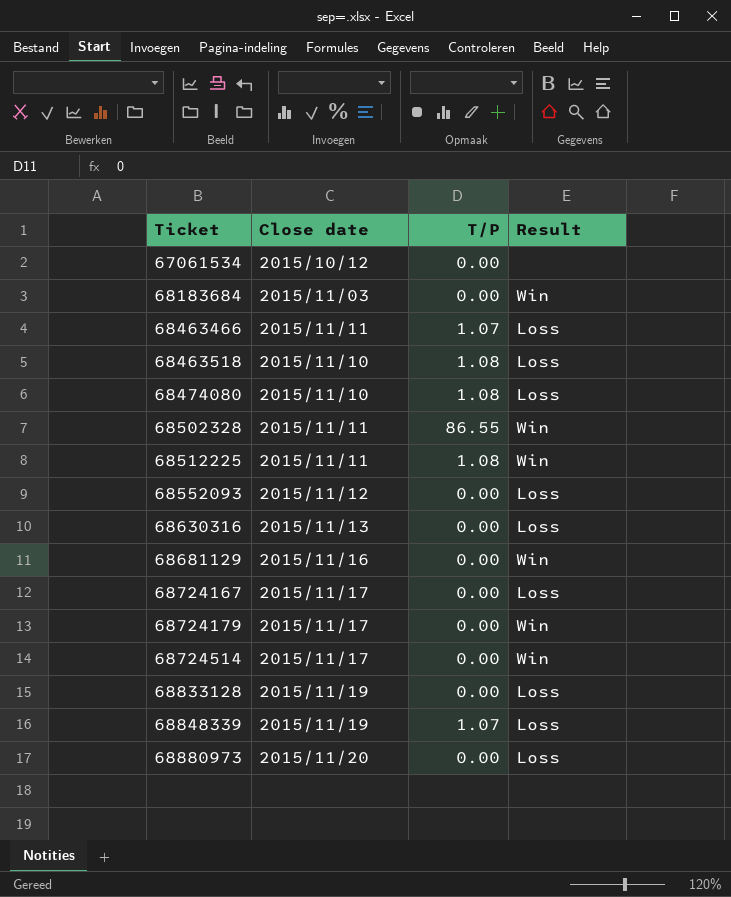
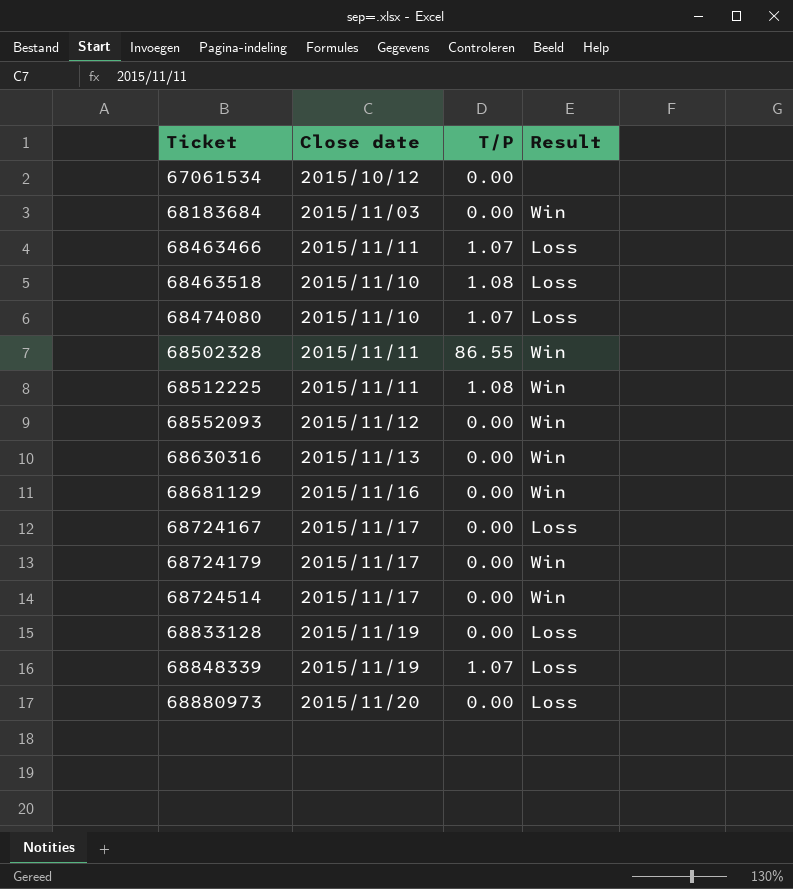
68474080 | T/P: 1.08 -> 1.07
68552093 | Result: Loss -> Win
68630316 | Result: Loss -> Win

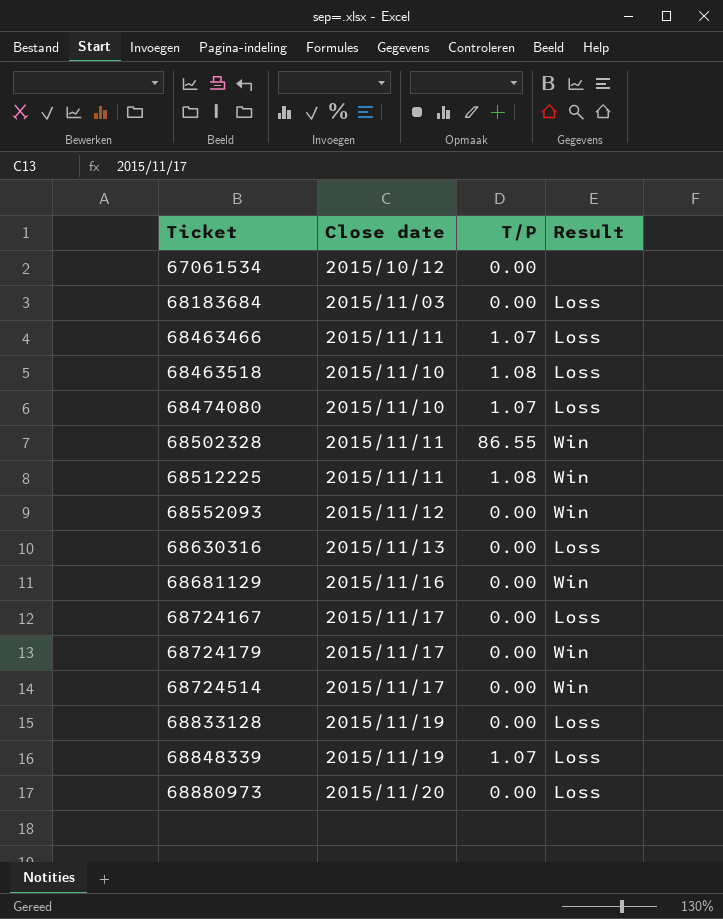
68183684 | Result: Win -> Loss
68630316 | Result: Win -> Loss

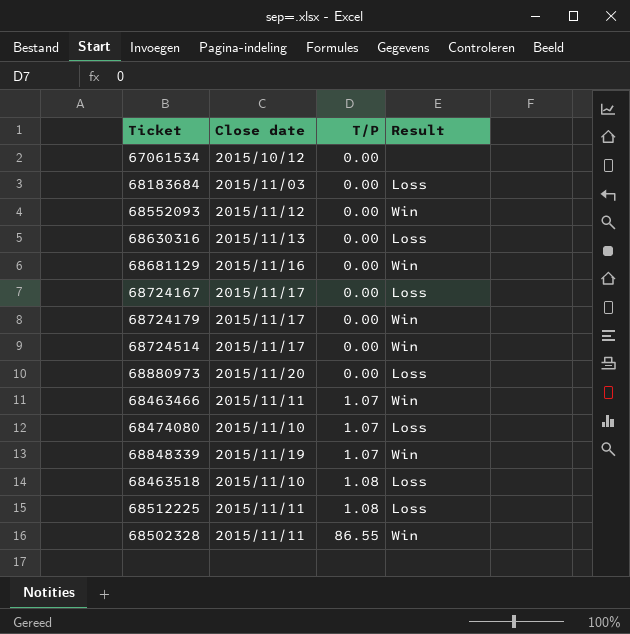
row order: Ticket ascending -> T/P ascending
row 68833128: 2015/11/19 | 0.00 | Loss -> none
68463466 | Result: Loss -> Win
68848339 | Result: Loss -> Win
68512225 | Result: Win -> Loss

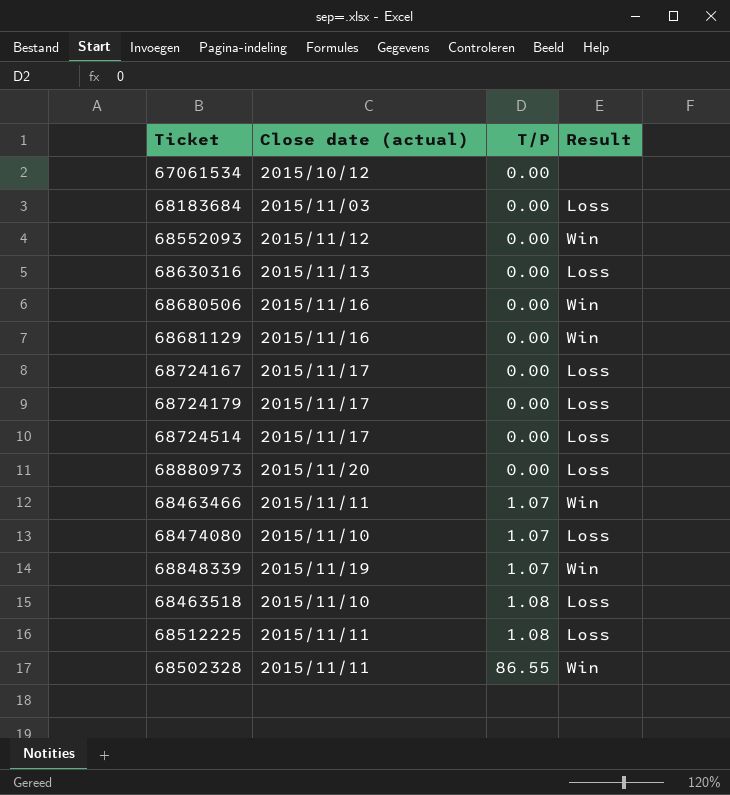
column name: Close date -> Close date (actual)
row 68680506: none -> 2015/11/16 | 0.00 | Win
68724179 | Result: Win -> Loss
68724514 | Result: Win -> Loss

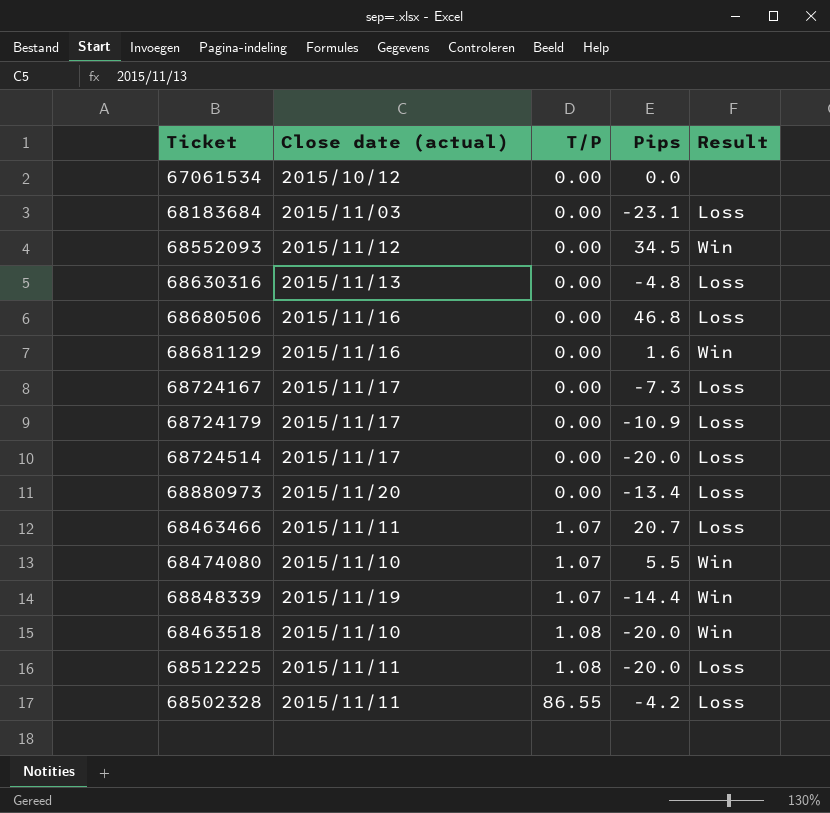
column Pips | position: none -> 4
68680506 | Result: Win -> Loss
68463466 | Result: Win -> Loss
68474080 | Result: Loss -> Win
68463518 | Result: Loss -> Win
68502328 | Result: Win -> Loss

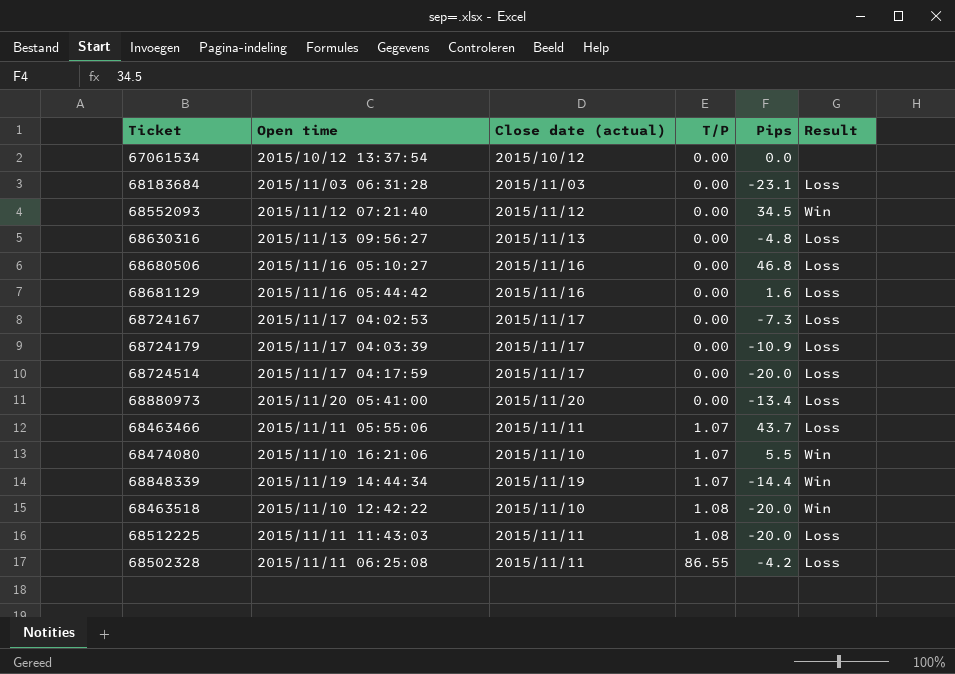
column Open time | position: none -> 2
68681129 | Result: Win -> Loss
68463466 | Pips: 20.7 -> 43.7

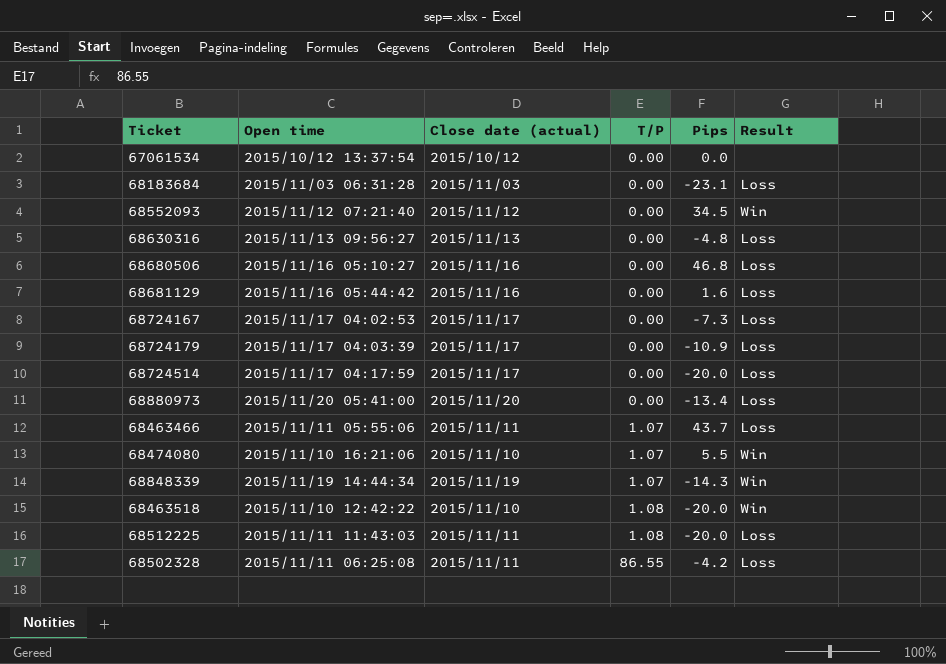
68848339 | Pips: -14.4 -> -14.3

